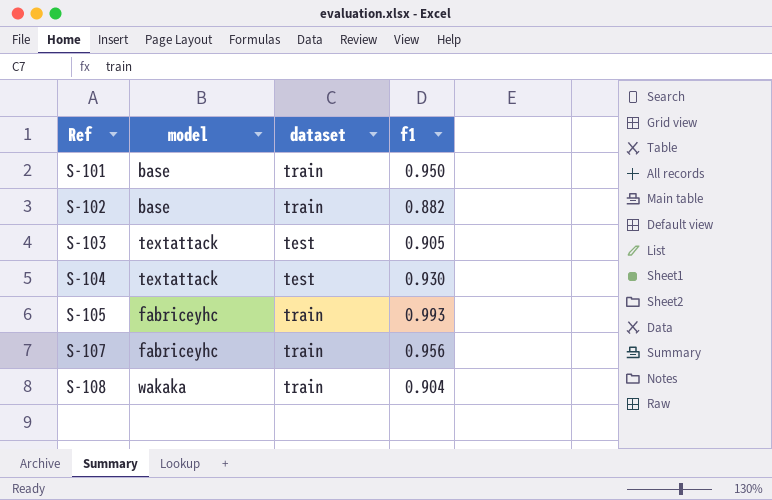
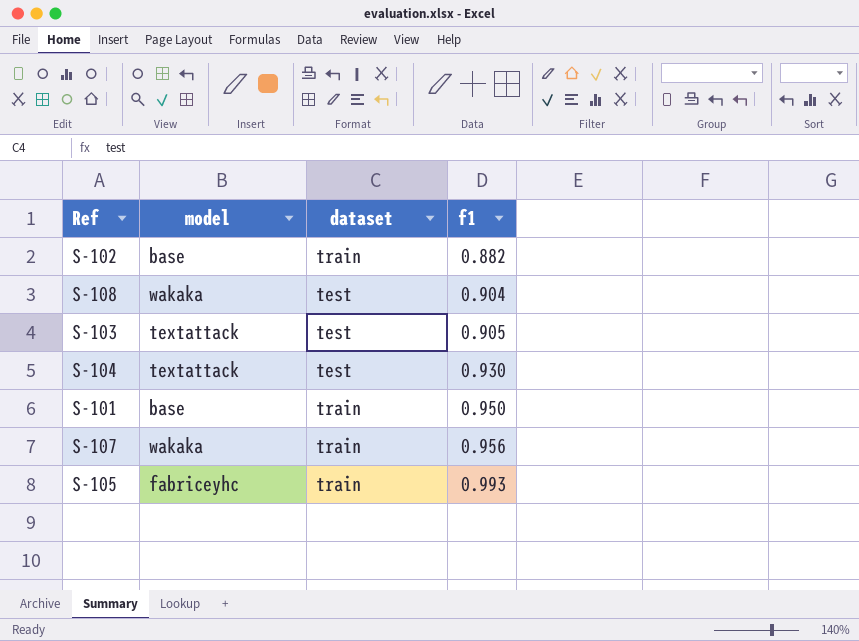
row order: Ref ascending -> f1 ascending
S-108 | dataset: train -> test
S-107 | model: fabriceyhc -> wakaka

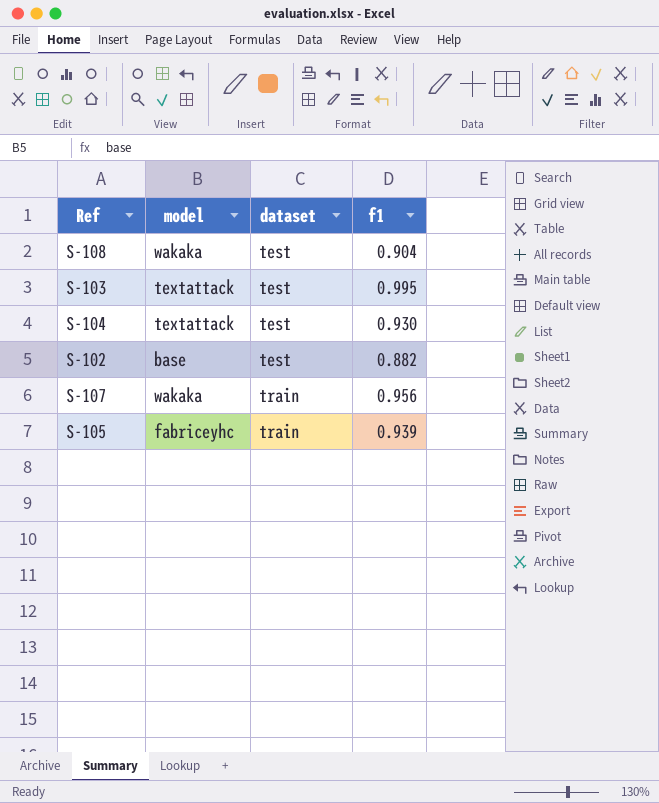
row order: f1 ascending -> dataset ascending
row S-101: base | train | 0.950 -> none
S-103 | f1: 0.905 -> 0.995
S-102 | dataset: train -> test
S-105 | f1: 0.993 -> 0.939

